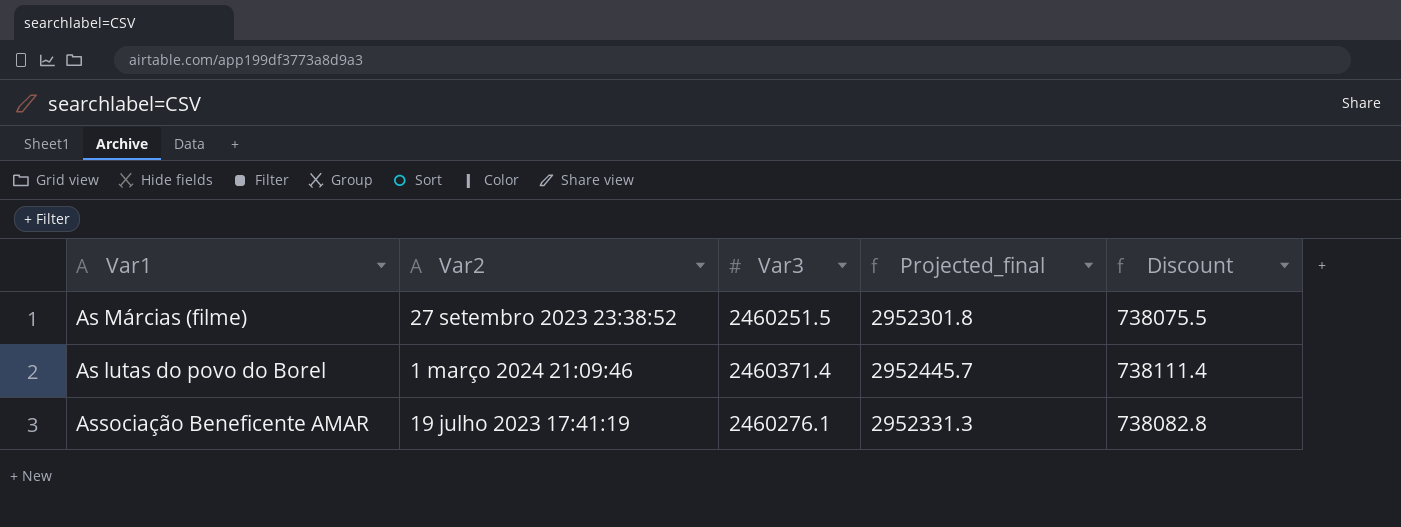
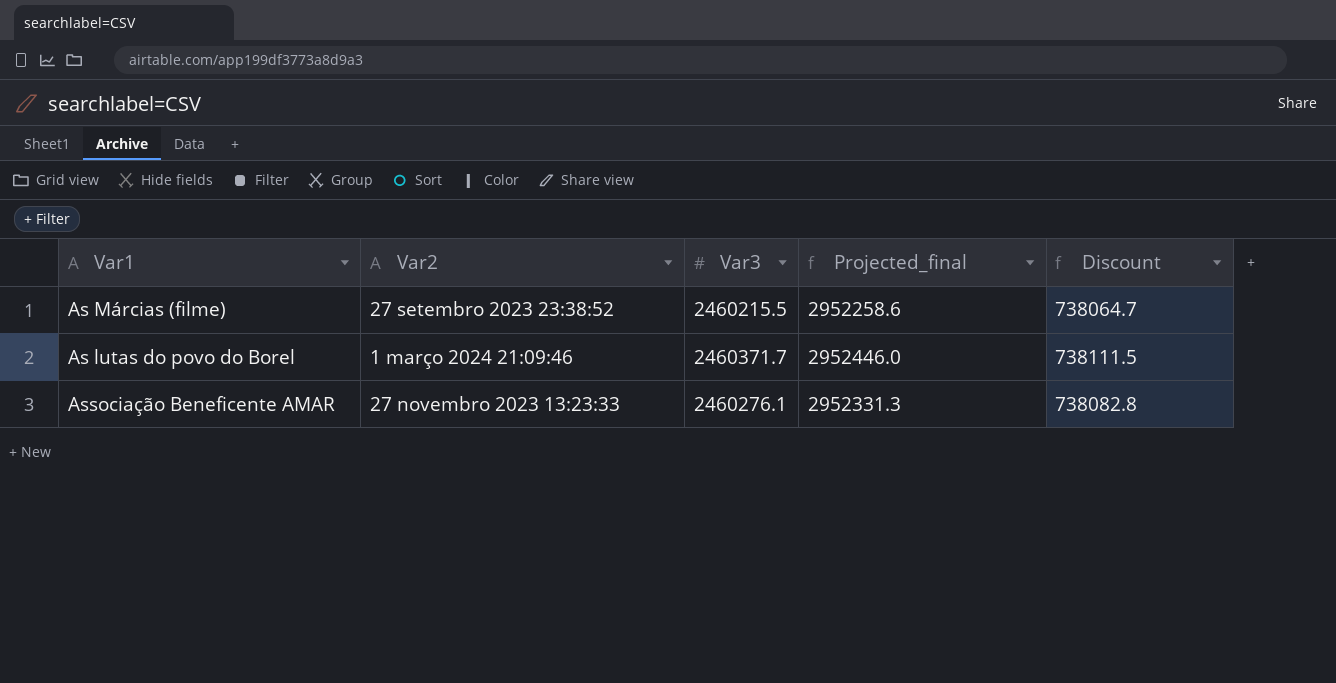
As Márcias (filme) | Var3: 2460251.5 -> 2460215.5
As Márcias (filme) | Projected_final: 2952301.8 -> 2952258.6
As Márcias (filme) | Discount: 738075.5 -> 738064.7
As lutas do povo do Borel | Var3: 2460371.4 -> 2460371.7
As lutas do povo do Borel | Projected_final: 2952445.7 -> 2952446.0
As lutas do povo do Borel | Discount: 738111.4 -> 738111.5
Associação Beneficente AMAR | Var2: 19 julho 2023 17:41:19 -> 27 novembro 2023 13:23:33

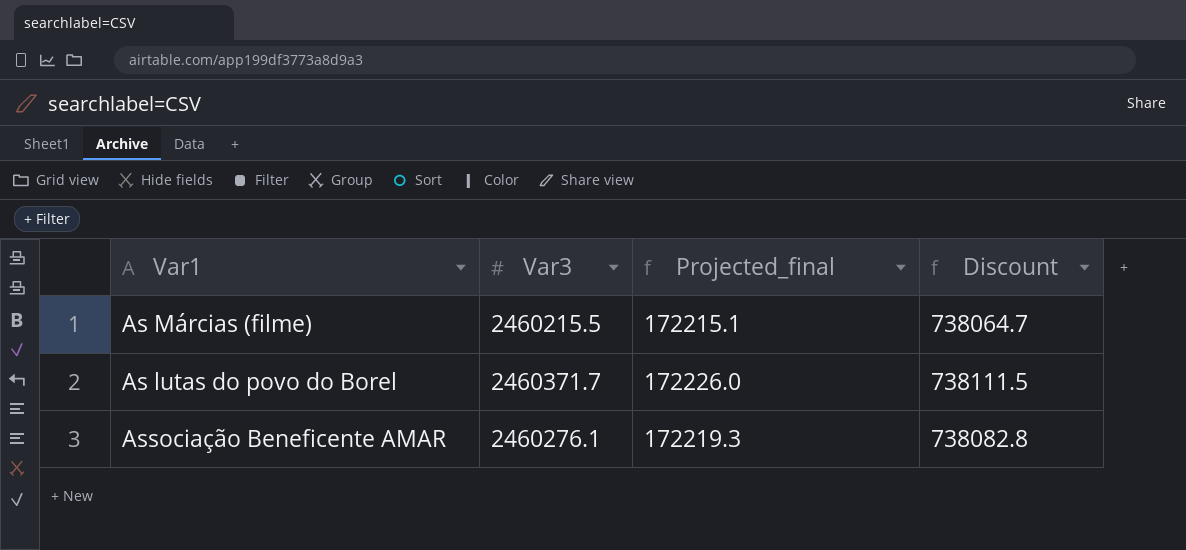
column Var2 | position: 2 -> none
column Projected_final | formula: [Var3] * 1.2 -> [Var3] * 0.07

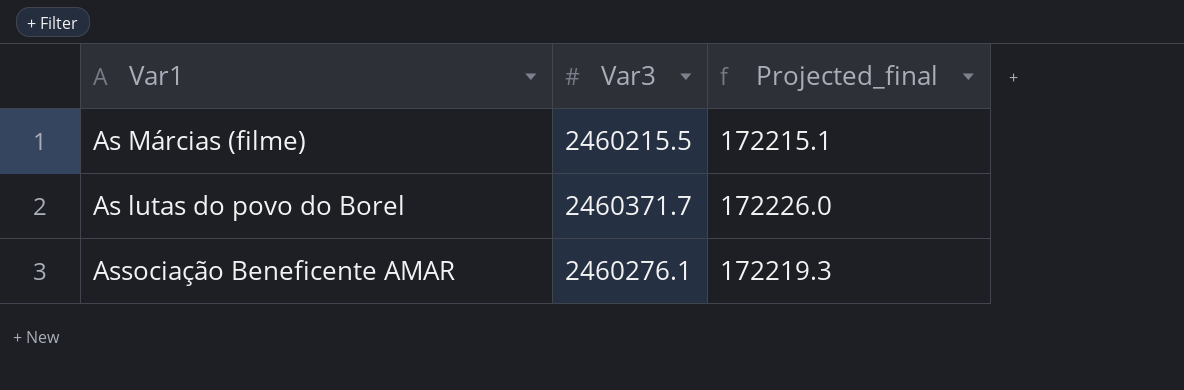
column Discount | formula: [Var3] * 0.3 -> none

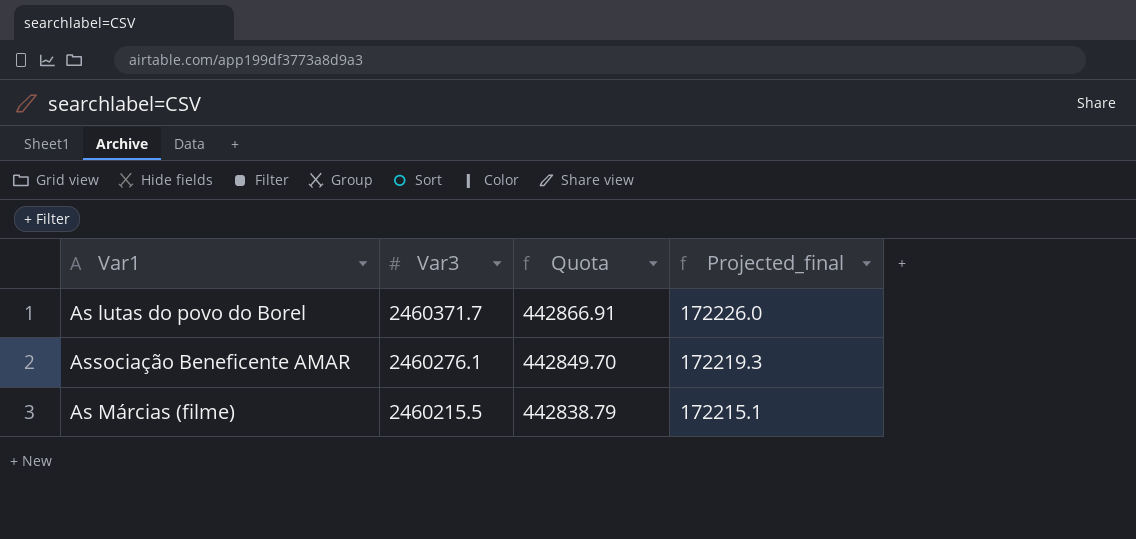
row order: none -> Var3 descending
column Quota | formula: none -> [Var3] * 0.18

